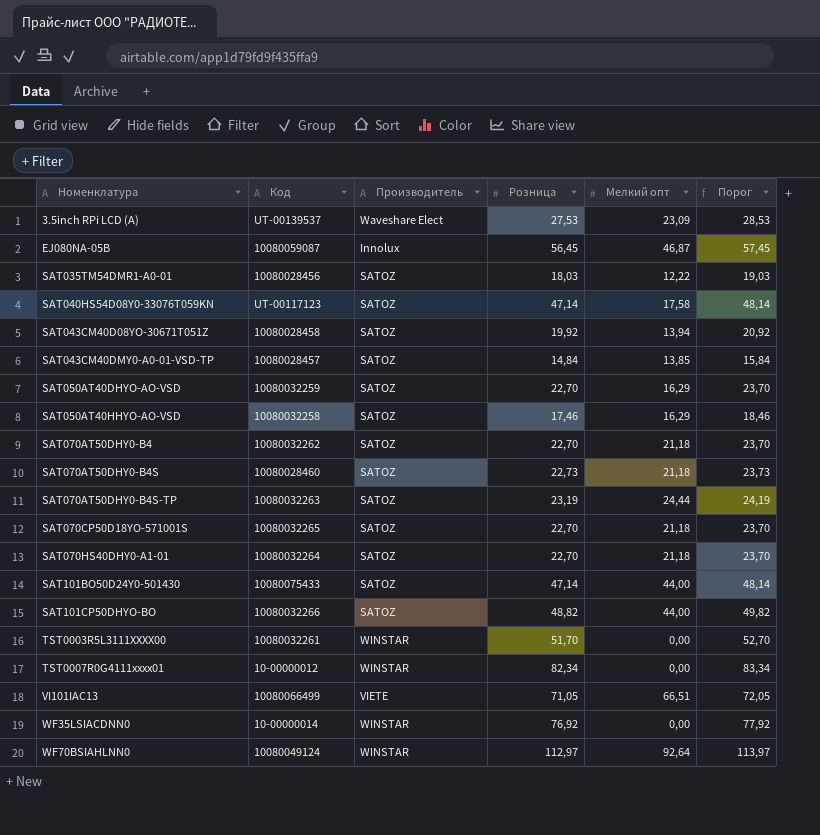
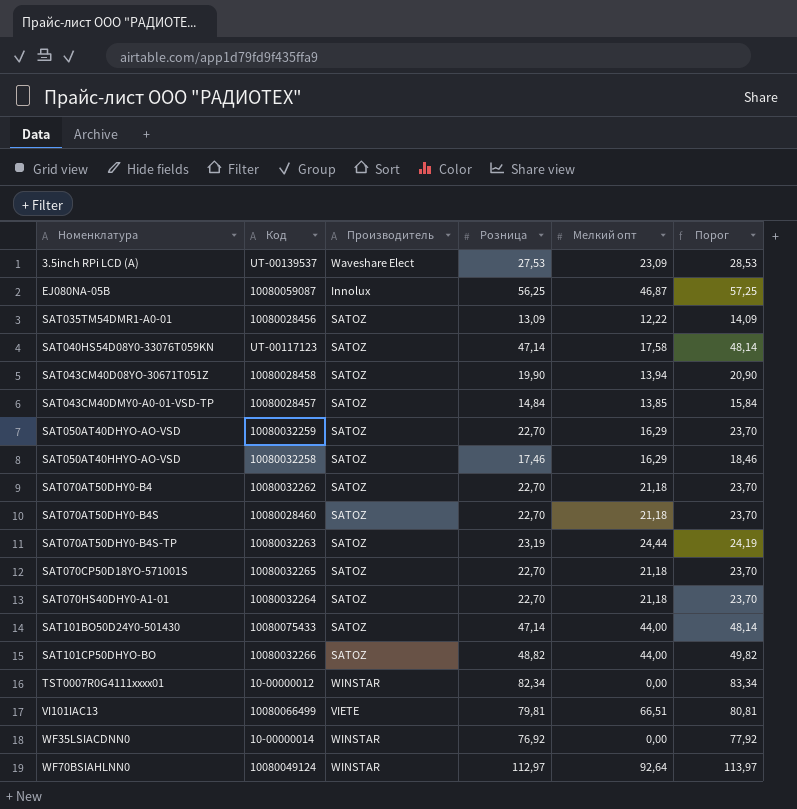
row TST0003R5L3111XXXX00: 10080032261 | WINSTAR | 51,70 | 0,00 | 52,70 -> none
EJ080NA-05B | Розница: 56,45 -> 56,25
EJ080NA-05B | Порог: 57,45 -> 57,25
SAT035TM54DMR1-A0-01 | Розница: 18,03 -> 13,09
SAT035TM54DMR1-A0-01 | Порог: 19,03 -> 14,09
SAT043CM40D08YO-30671T051Z | Розница: 19,92 -> 19,90
SAT043CM40D08YO-30671T051Z | Порог: 20,92 -> 20,90
SAT070AT50DHY0-B4S | Розница: 22,73 -> 22,70
SAT070AT50DHY0-B4S | Порог: 23,73 -> 23,70
VI101IAC13 | Розница: 71,05 -> 79,81
VI101IAC13 | Порог: 72,05 -> 80,81

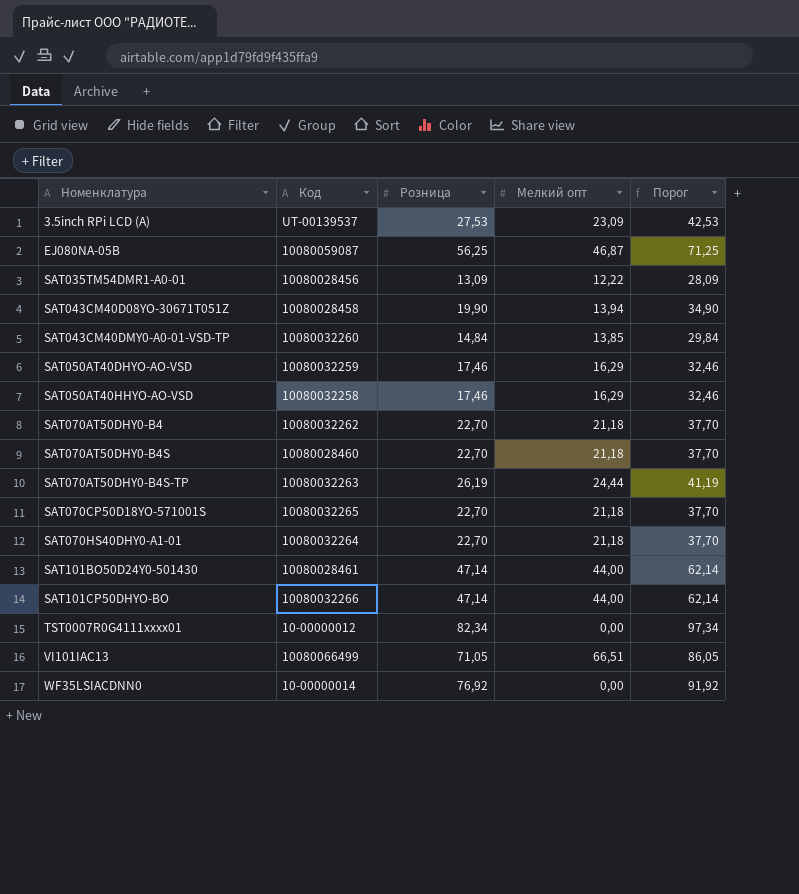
column Производитель | position: 3 -> none
column Порог | formula: [Розница] + 1 -> [Розница] + 15
row SAT040HS54D08Y0-33076T059KN: UT-00117123 | SATOZ | 47,14 | 17,58 | 48,14 -> none
row WF70BSIAHLNN0: 10080049124 | WINSTAR | 112,97 | 92,64 | 113,97 -> none
SAT043CM40DMY0-A0-01-VSD-TP | Код: 10080028457 -> 10080032260
SAT050AT40DHYO-AO-VSD | Розница: 22,70 -> 17,46
SAT070AT50DHY0-B4S-TP | Розница: 23,19 -> 26,19
SAT101BO50D24Y0-501430 | Код: 10080075433 -> 10080028461
SAT101CP50DHYO-BO | Розница: 48,82 -> 47,14
VI101IAC13 | Розница: 79,81 -> 71,05

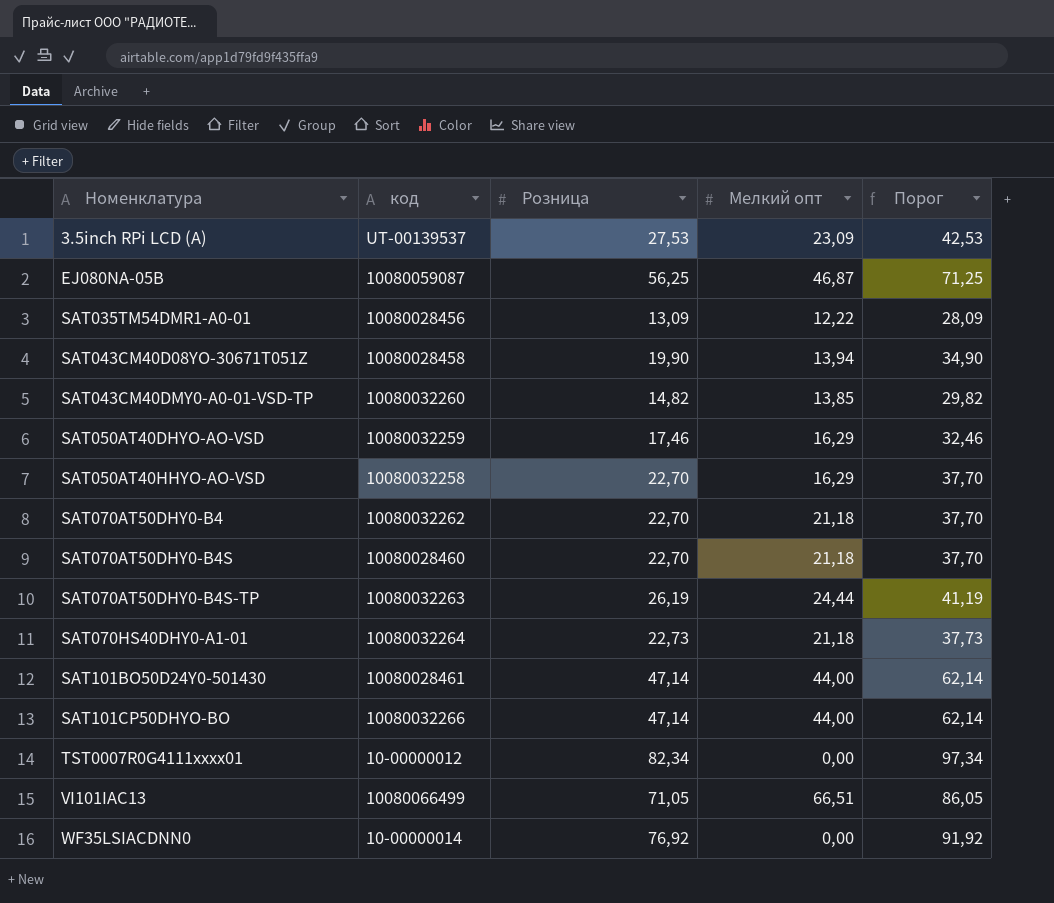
column name: Код -> код
row SAT070CP50D18YO-571001S: 10080032265 | 22,70 | 21,18 | 37,70 -> none
SAT043CM40DMY0-A0-01-VSD-TP | Розница: 14,84 -> 14,82
SAT043CM40DMY0-A0-01-VSD-TP | Порог: 29,84 -> 29,82
SAT050AT40HHYO-AO-VSD | Розница: 17,46 -> 22,70
SAT050AT40HHYO-AO-VSD | Порог: 32,46 -> 37,70
SAT070HS40DHY0-A1-01 | Розница: 22,70 -> 22,73
SAT070HS40DHY0-A1-01 | Порог: 37,70 -> 37,73

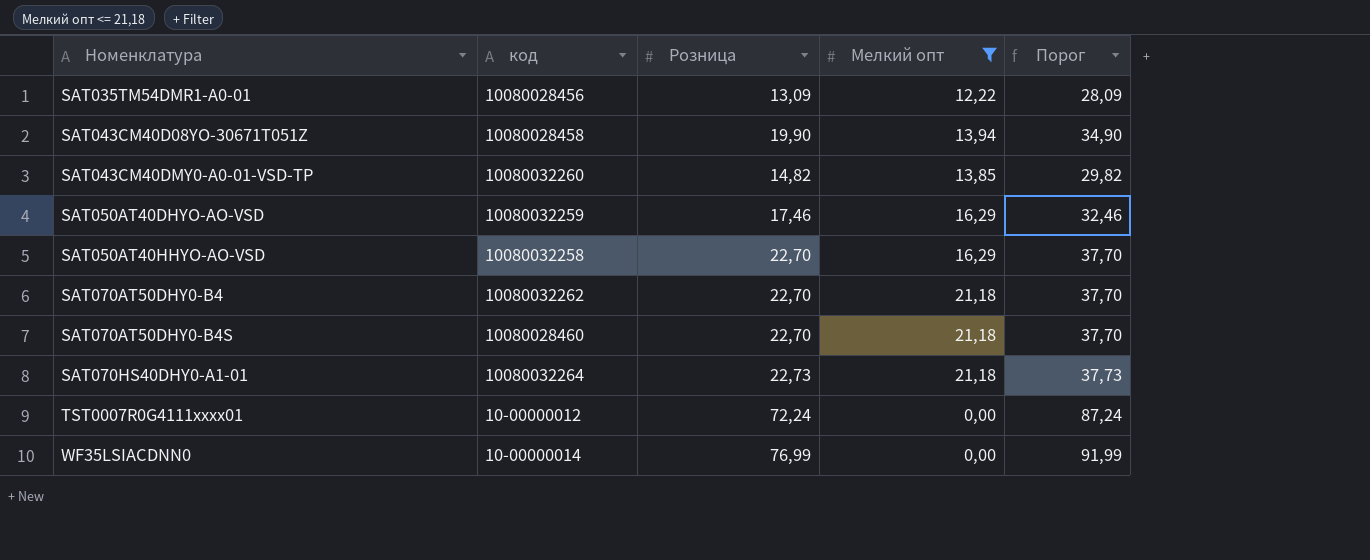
filter: none -> Мелкий опт <= 21,18
TST0007R0G4111xxxx01 | Розница: 82,34 -> 72,24
TST0007R0G4111xxxx01 | Порог: 97,34 -> 87,24
WF35LSIACDNN0 | Розница: 76,92 -> 76,99
WF35LSIACDNN0 | Порог: 91,92 -> 91,99

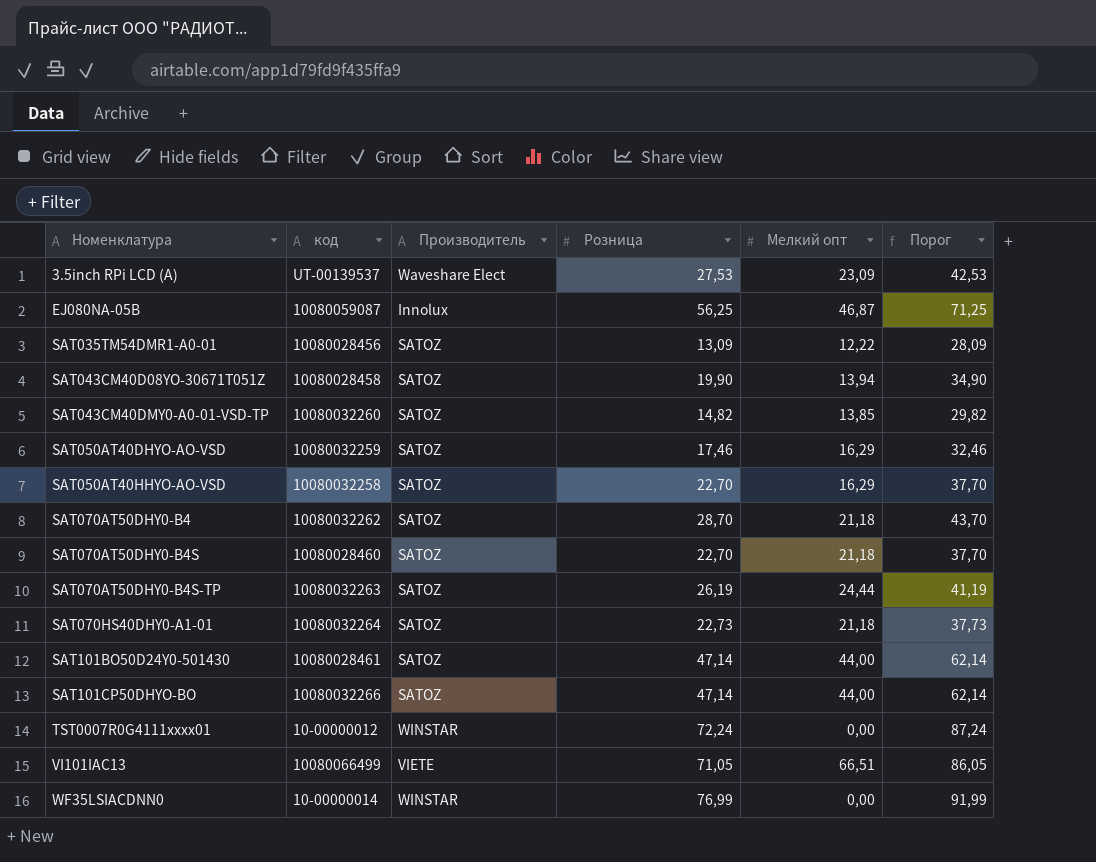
filter: Мелкий опт <= 21,18 -> none
column Производитель | position: none -> 3
SAT070AT50DHY0-B4 | Розница: 22,70 -> 28,70
SAT070AT50DHY0-B4 | Порог: 37,70 -> 43,70

